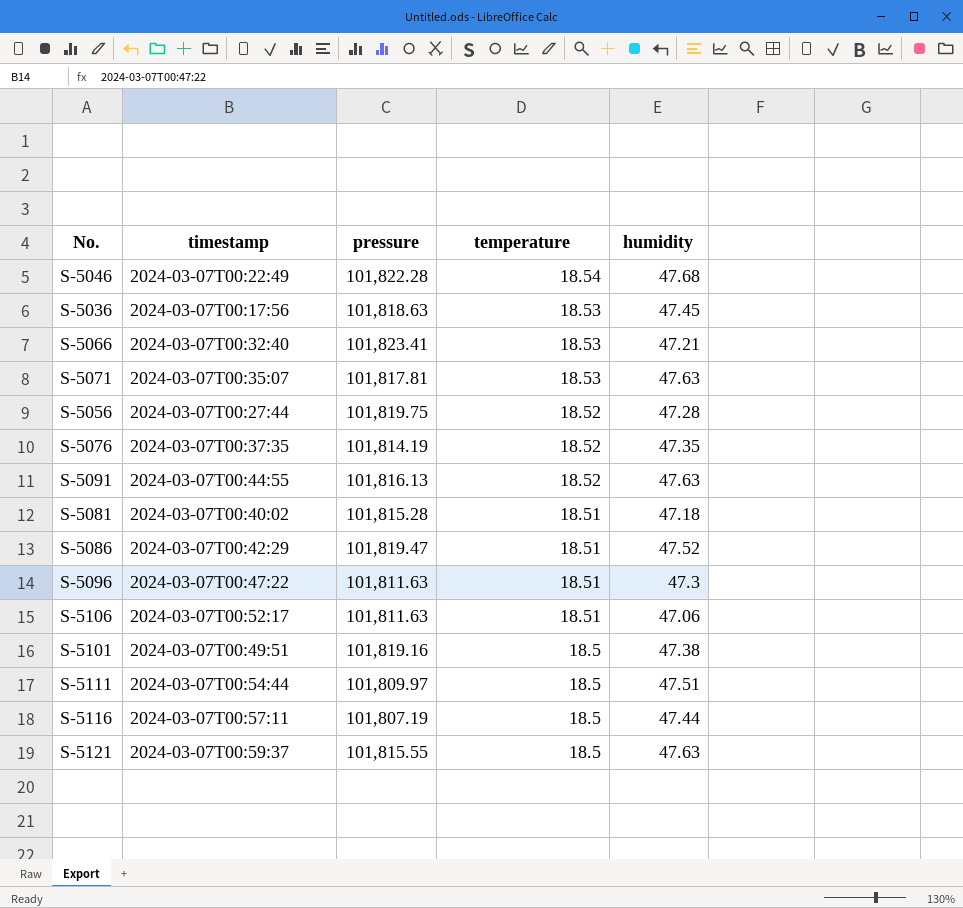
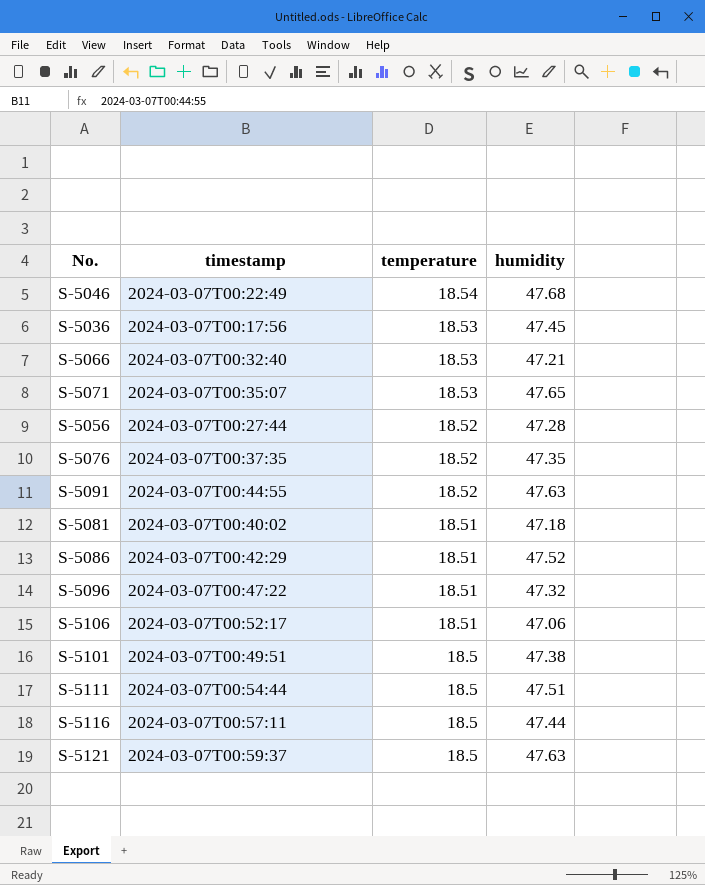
column pressure | position: 3 -> none
S-5071 | humidity: 47.63 -> 47.65
S-5096 | humidity: 47.3 -> 47.32

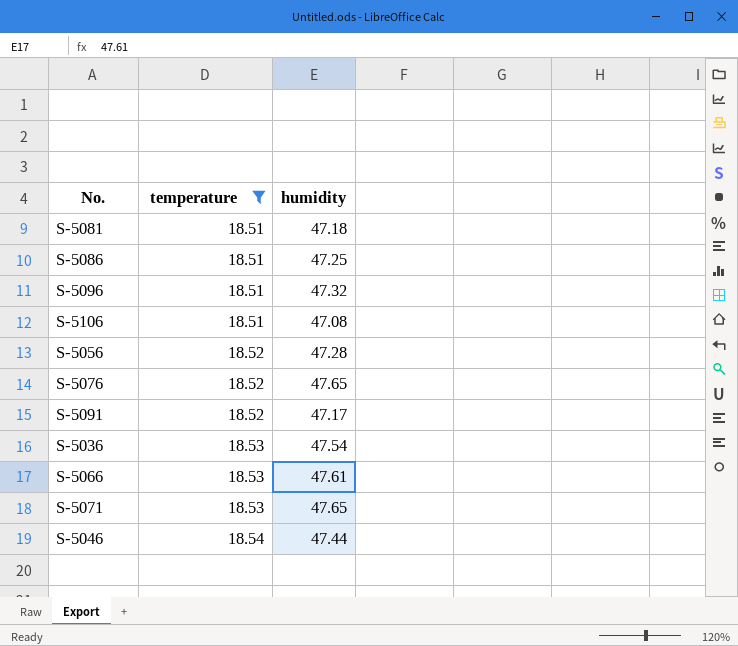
filter: none -> temperature != 18.5
row order: temperature descending -> temperature ascending
column timestamp | position: 2 -> none
S-5086 | humidity: 47.52 -> 47.25
S-5106 | humidity: 47.06 -> 47.08
S-5076 | humidity: 47.35 -> 47.65
S-5091 | humidity: 47.63 -> 47.17
S-5036 | humidity: 47.45 -> 47.54
S-5066 | humidity: 47.21 -> 47.61
S-5046 | humidity: 47.68 -> 47.44

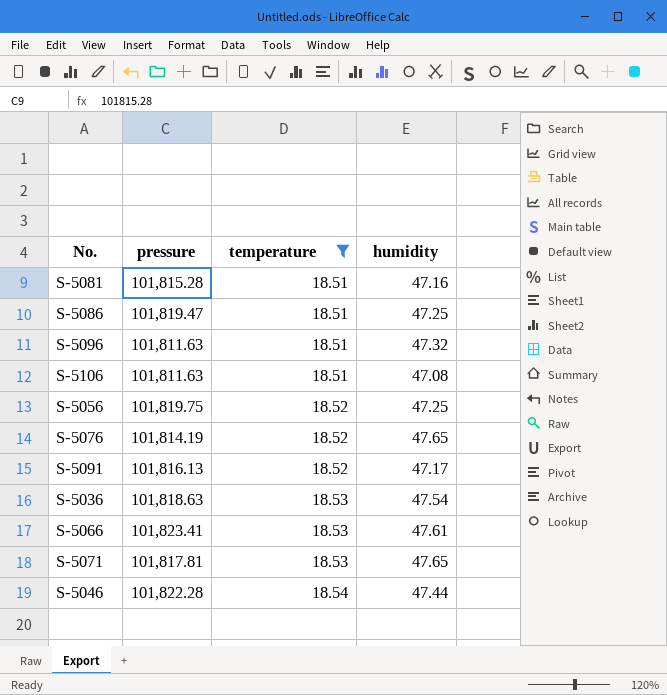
column pressure | position: none -> 2
S-5081 | humidity: 47.18 -> 47.16
S-5056 | humidity: 47.28 -> 47.25

